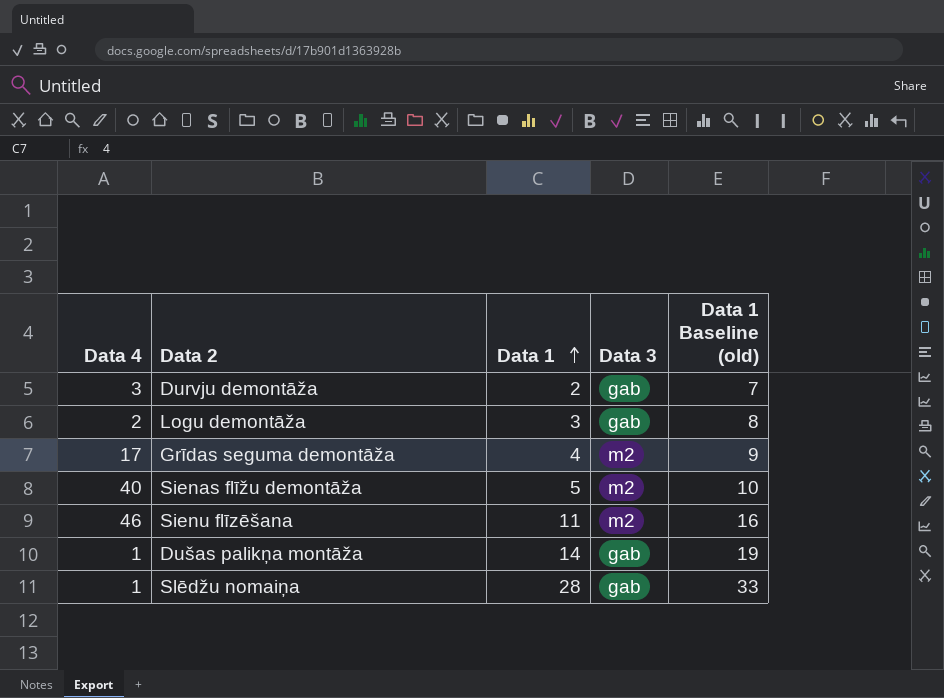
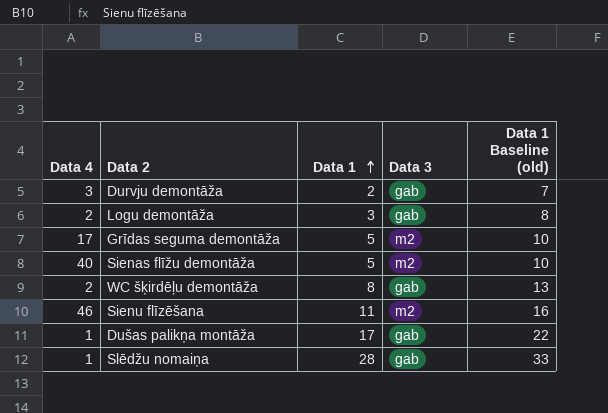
Grīdas seguma demontāža | Data 1: 4 -> 5
Grīdas seguma demontāža | Data 1 Baseline (old): 9 -> 10
row WC šķirdēļu demontāža: none -> 2 | 8 | gab | 13
Dušas palikņa montāža | Data 1: 14 -> 17
Dušas palikņa montāža | Data 1 Baseline (old): 19 -> 22

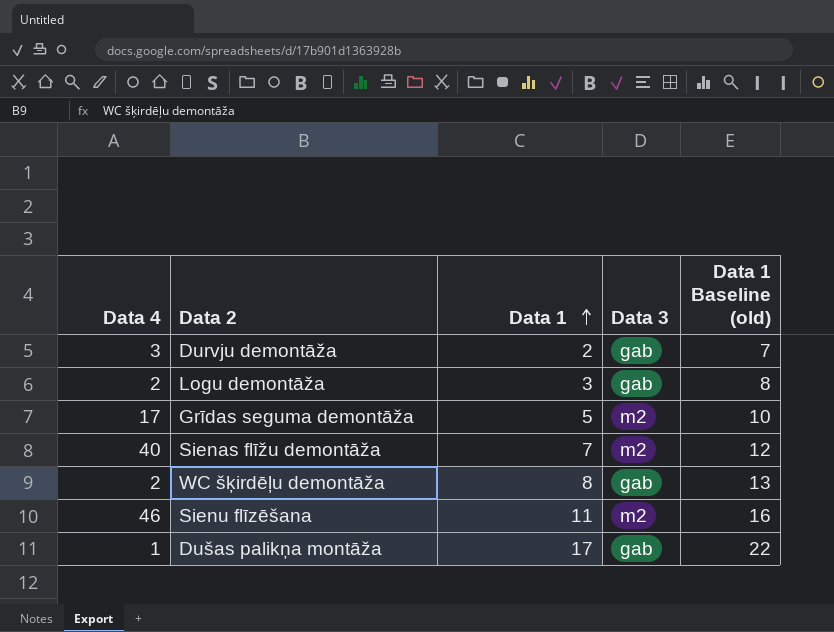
row Slēdžu nomaiņa: 1 | 28 | gab | 33 -> none
Sienas flīžu demontāža | Data 1: 5 -> 7
Sienas flīžu demontāža | Data 1 Baseline (old): 10 -> 12

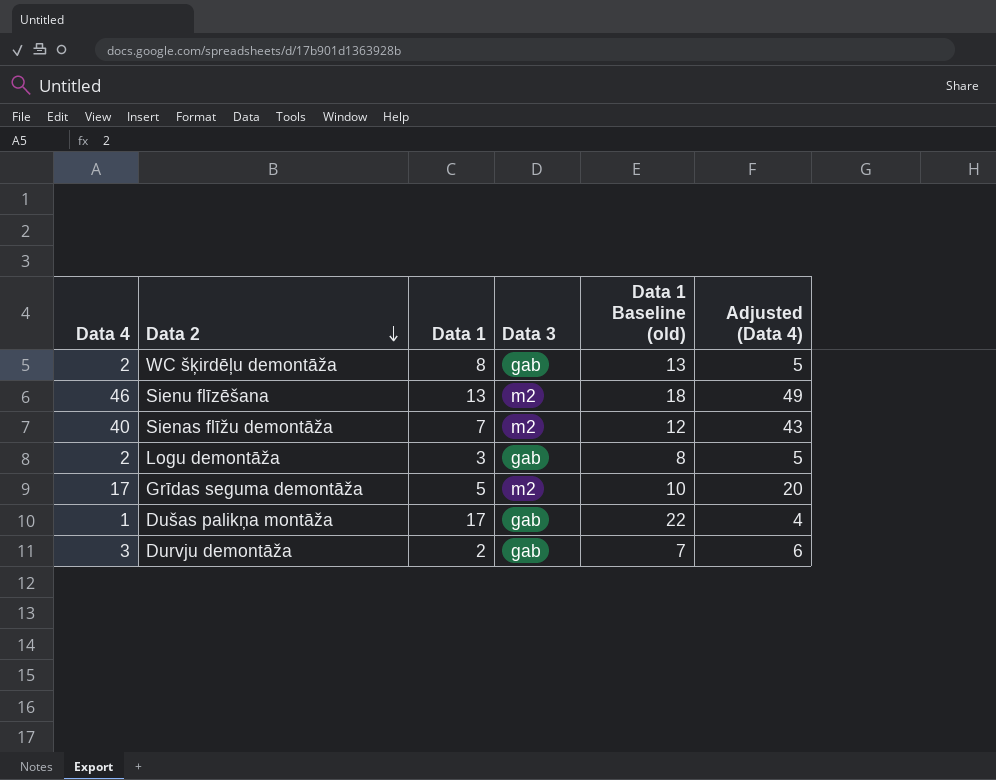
row order: Data 1 ascending -> Data 2 descending
column Adjusted (Data 4) | formula: none -> [Data 4] + 3
Sienu flīzēšana | Data 1: 11 -> 13
Sienu flīzēšana | Data 1 Baseline (old): 16 -> 18

